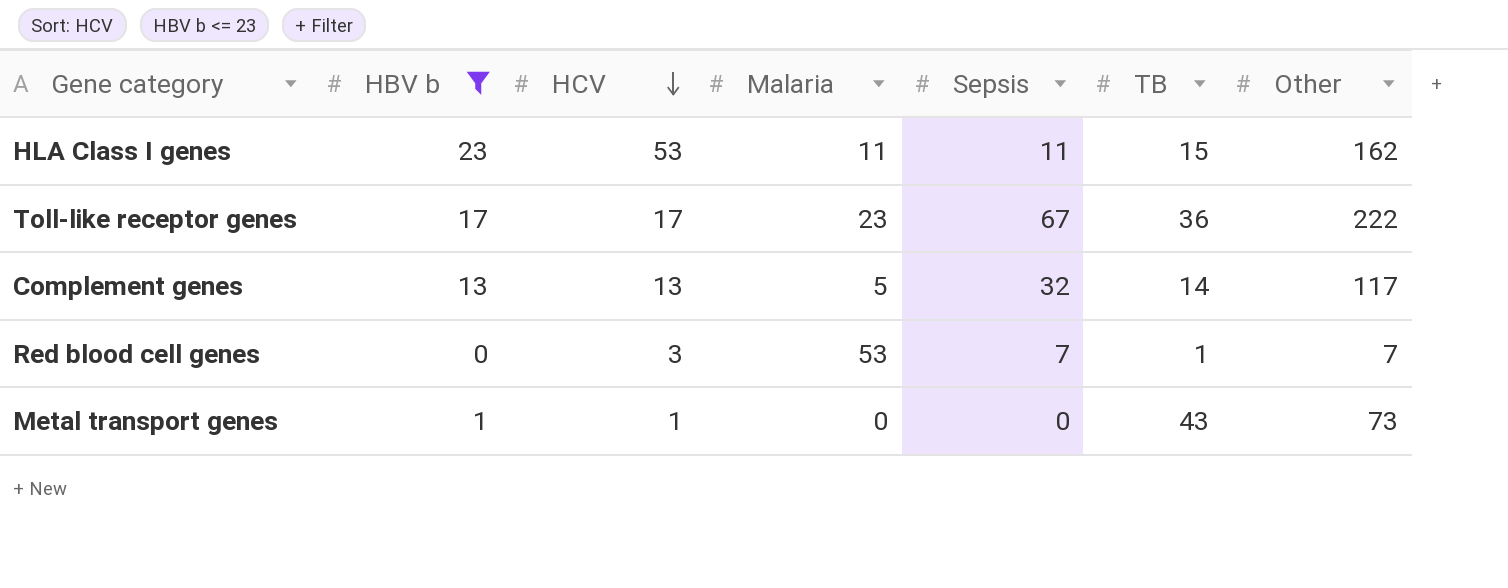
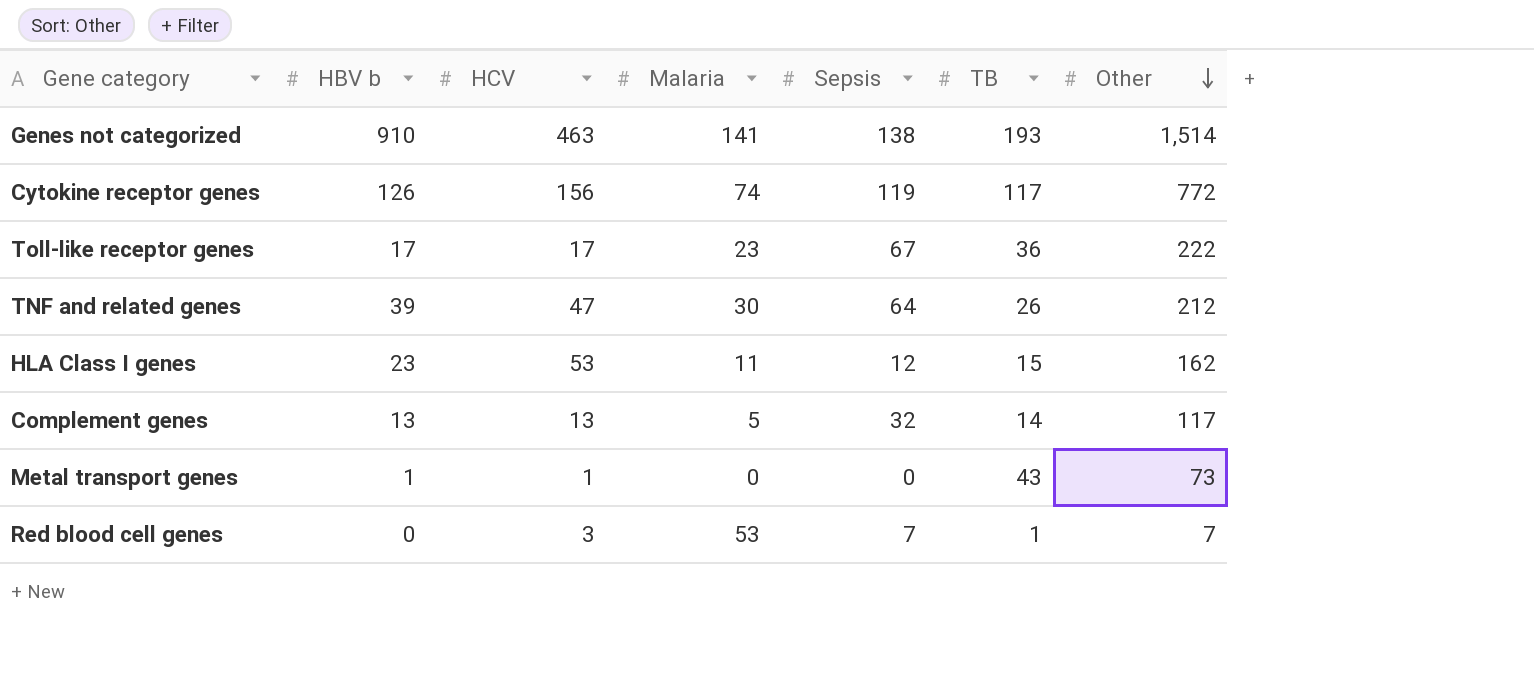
filter: HBV b <= 23 -> none
row order: HCV descending -> Other descending
HLA Class I genes | Sepsis: 11 -> 12

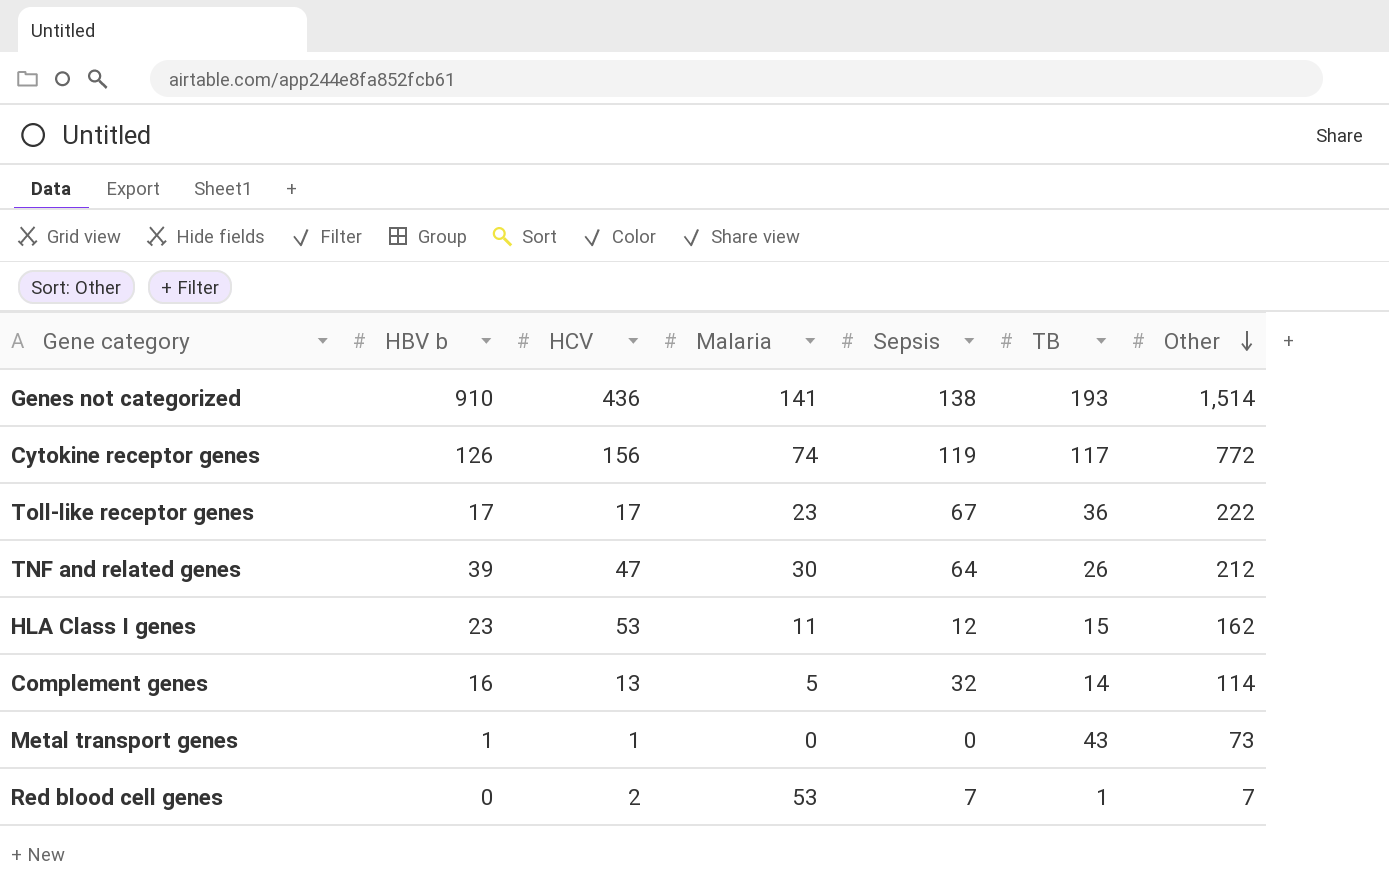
Genes not categorized | HCV: 463 -> 436
Complement genes | HBV b: 13 -> 16
Complement genes | Other: 117 -> 114
Red blood cell genes | HCV: 3 -> 2

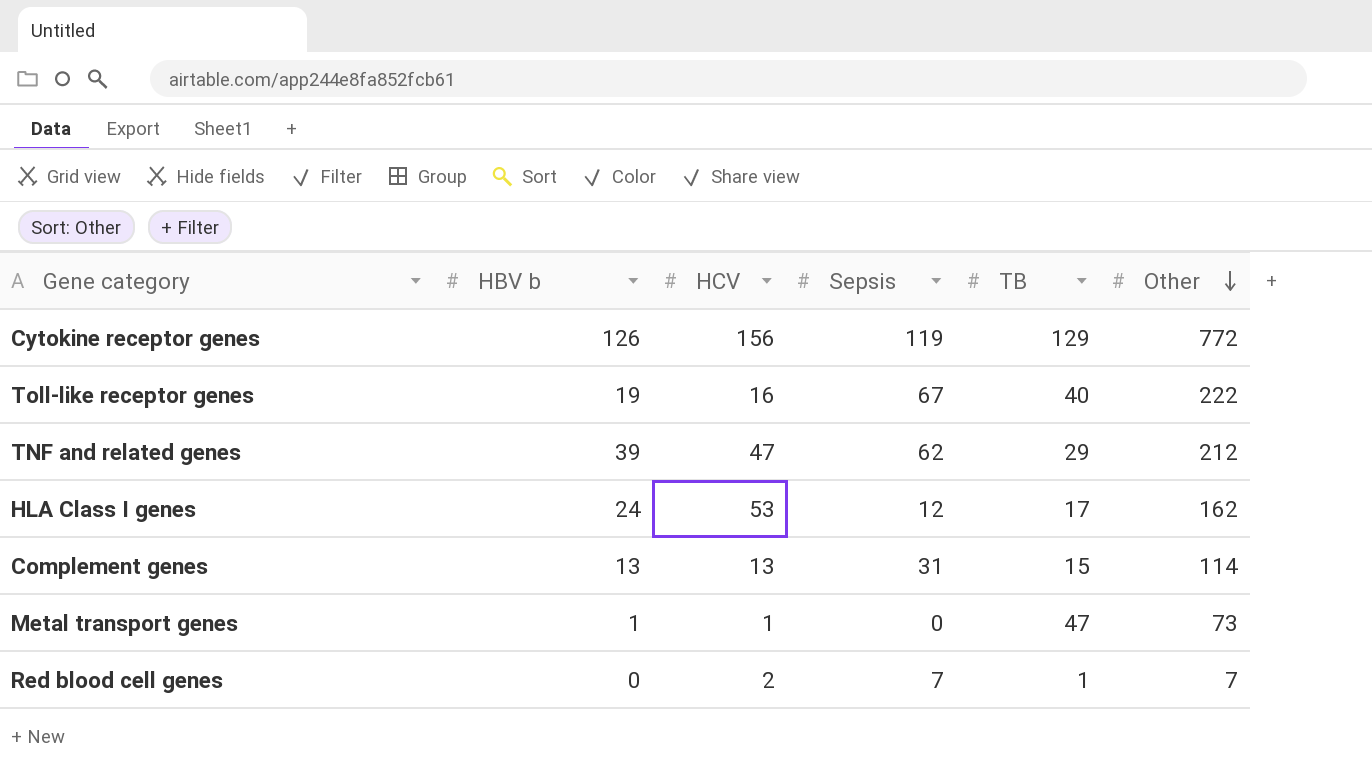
column Malaria | position: 4 -> none
row Genes not categorized: 910 | 436 | 141 | 138 | 193 | 1,514 -> none
Cytokine receptor genes | TB: 117 -> 129
Toll-like receptor genes | HBV b: 17 -> 19
Toll-like receptor genes | HCV: 17 -> 16
Toll-like receptor genes | TB: 36 -> 40
TNF and related genes | Sepsis: 64 -> 62
TNF and related genes | TB: 26 -> 29
HLA Class I genes | HBV b: 23 -> 24
HLA Class I genes | TB: 15 -> 17
Complement genes | HBV b: 16 -> 13
Complement genes | Sepsis: 32 -> 31
Complement genes | TB: 14 -> 15
Metal transport genes | TB: 43 -> 47

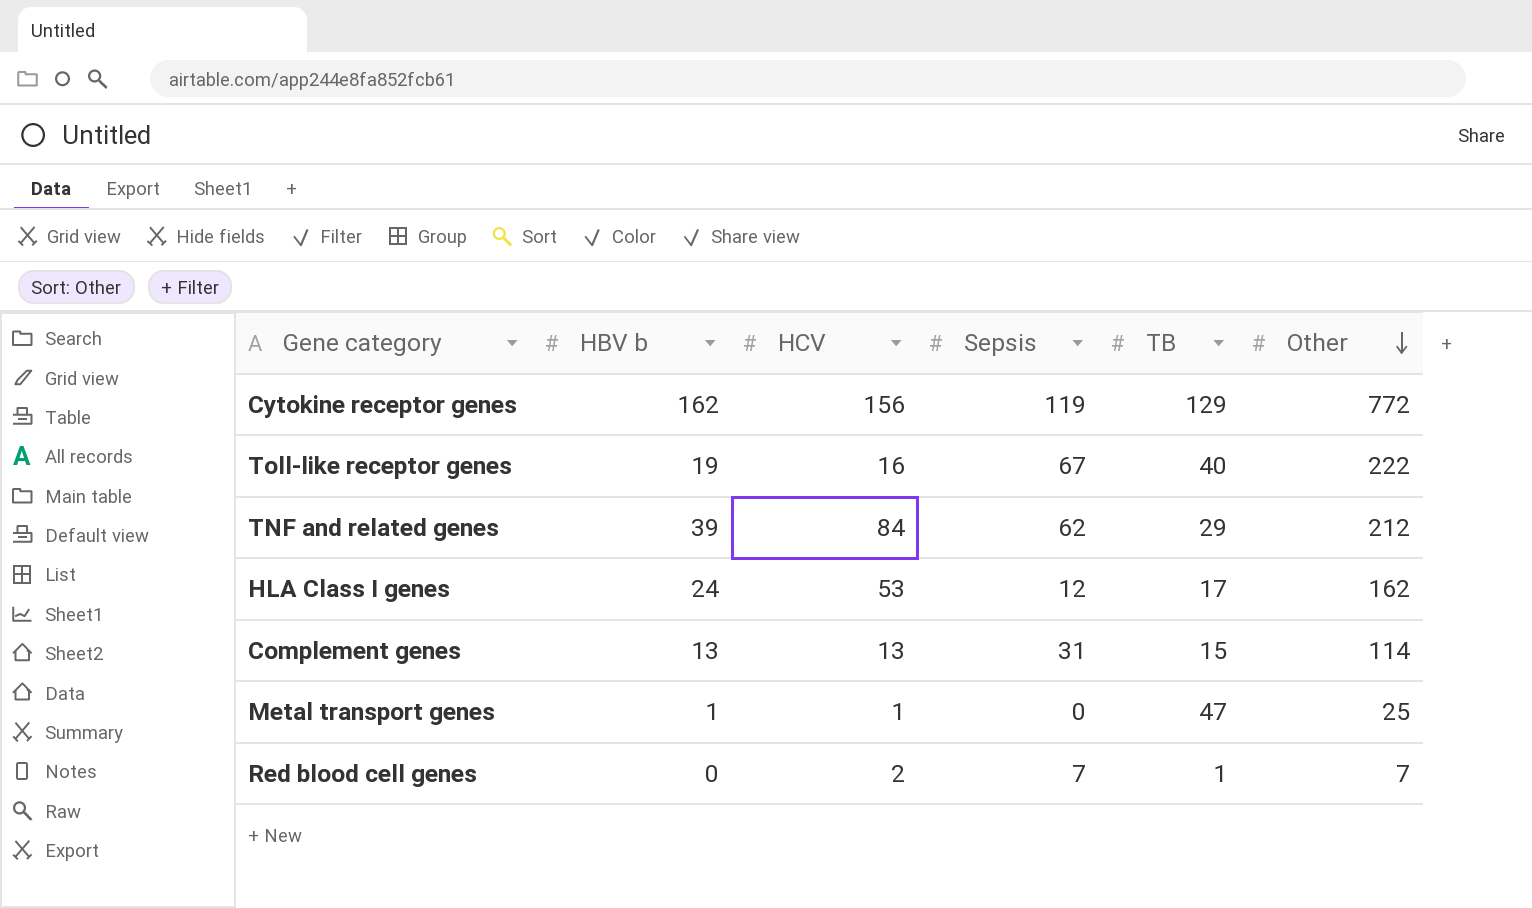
Cytokine receptor genes | HBV b: 126 -> 162
TNF and related genes | HCV: 47 -> 84
Metal transport genes | Other: 73 -> 25

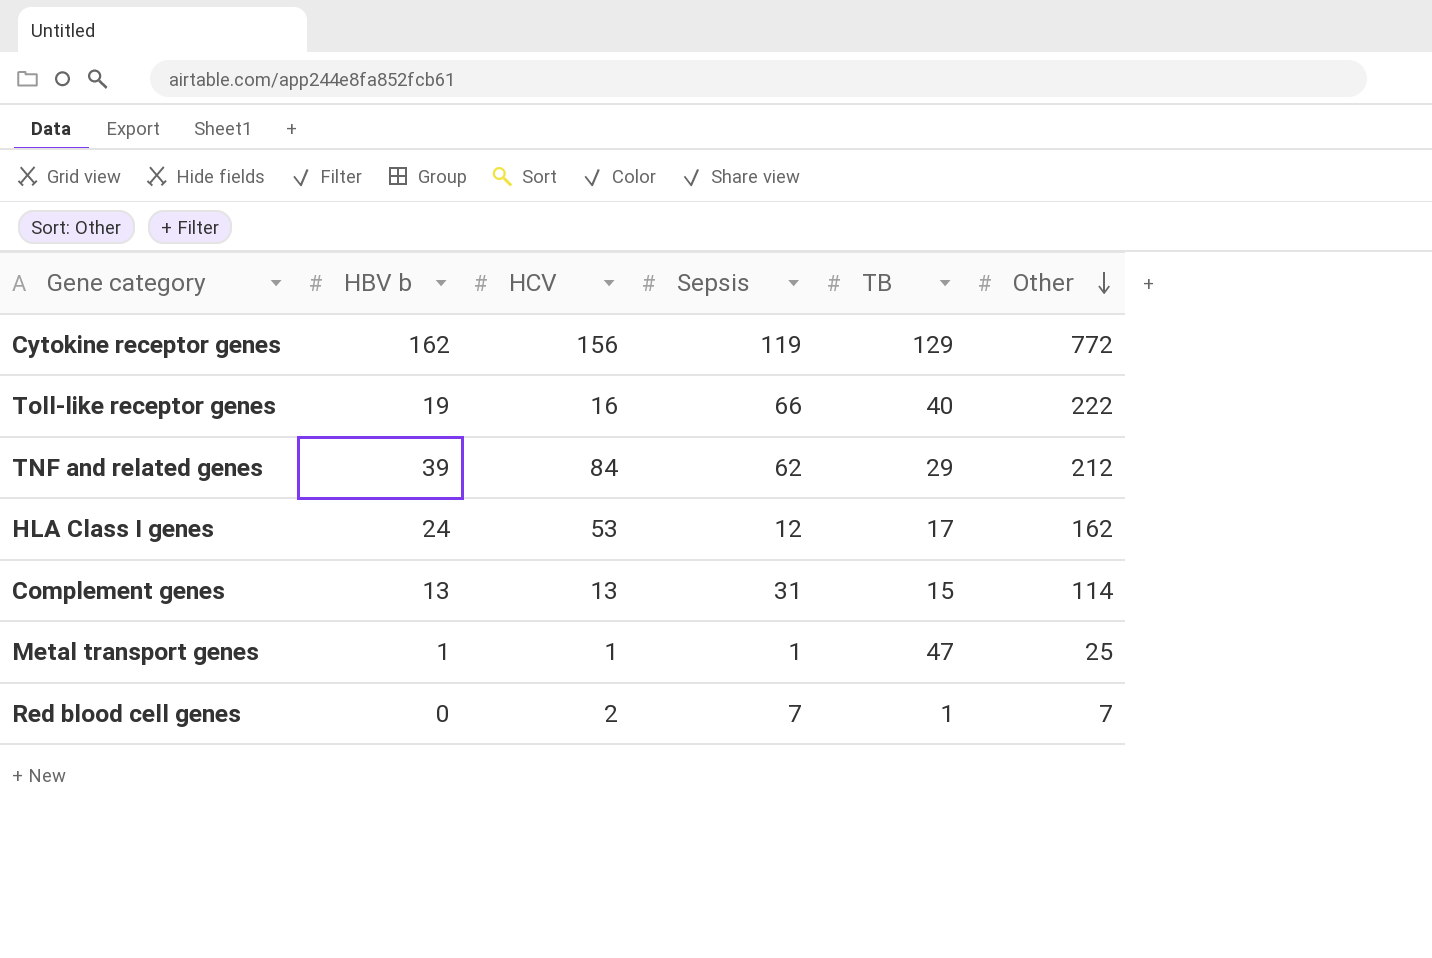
Toll-like receptor genes | Sepsis: 67 -> 66
Metal transport genes | Sepsis: 0 -> 1

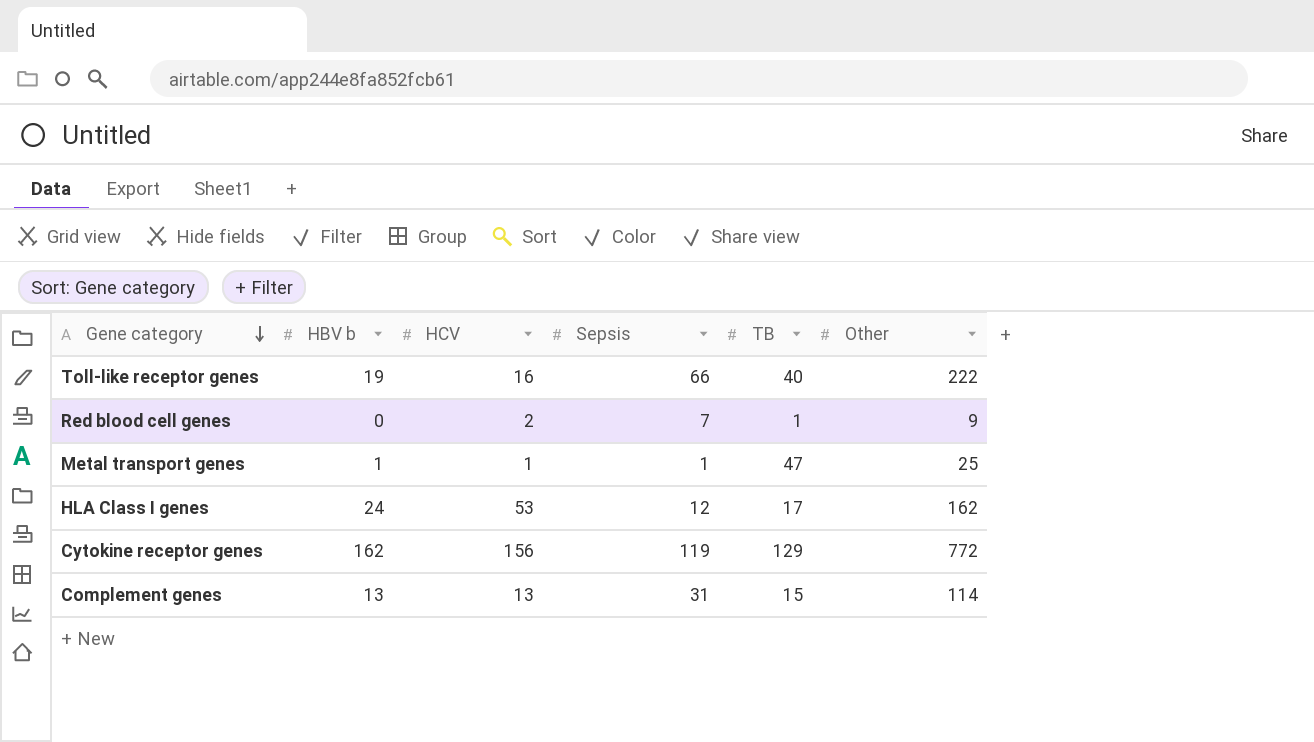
row order: Other descending -> Gene category descending
row TNF and related genes: 39 | 84 | 62 | 29 | 212 -> none
Red blood cell genes | Other: 7 -> 9

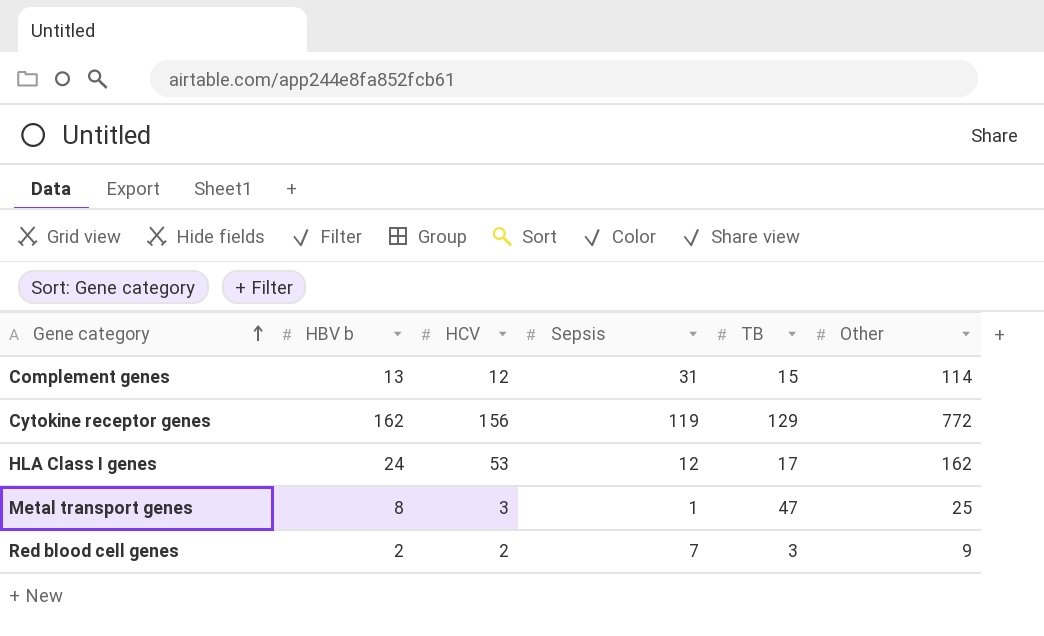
row order: Gene category descending -> Gene category ascending
row Toll-like receptor genes: 19 | 16 | 66 | 40 | 222 -> none
Complement genes | HCV: 13 -> 12
Metal transport genes | HBV b: 1 -> 8
Metal transport genes | HCV: 1 -> 3
Red blood cell genes | HBV b: 0 -> 2
Red blood cell genes | TB: 1 -> 3

